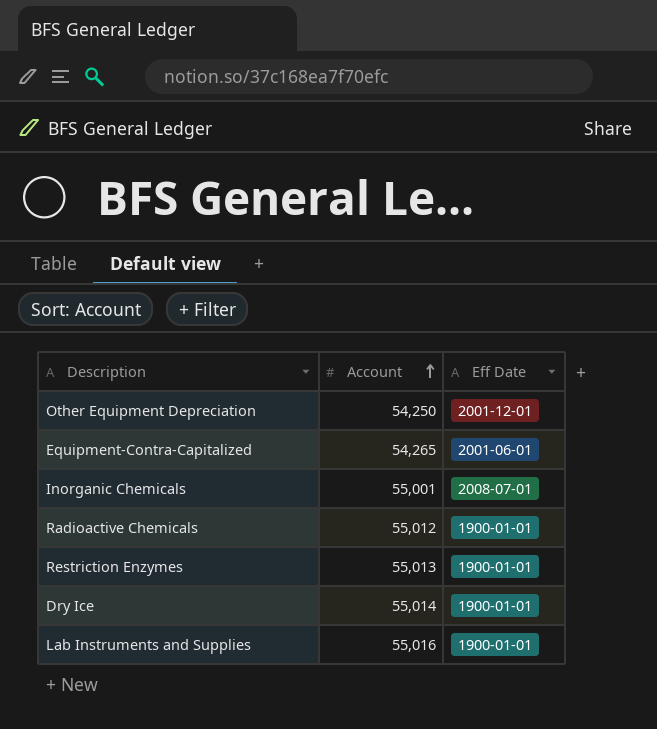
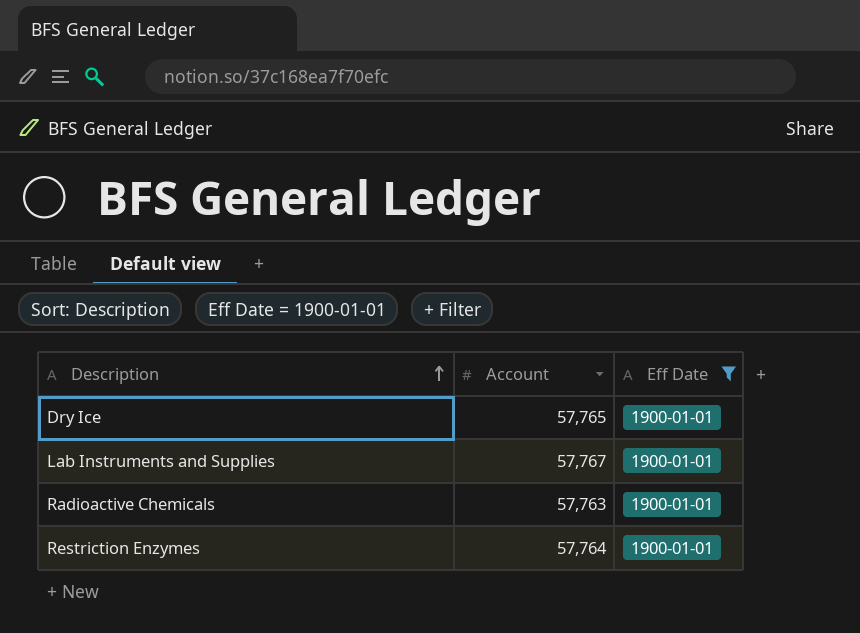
filter: none -> Eff Date = 1900-01-01
row order: Account ascending -> Description ascending
Dry Ice | Account: 55,014 -> 57,765
Lab Instruments and Supplies | Account: 55,016 -> 57,767
Radioactive Chemicals | Account: 55,012 -> 57,763
Restriction Enzymes | Account: 55,013 -> 57,764

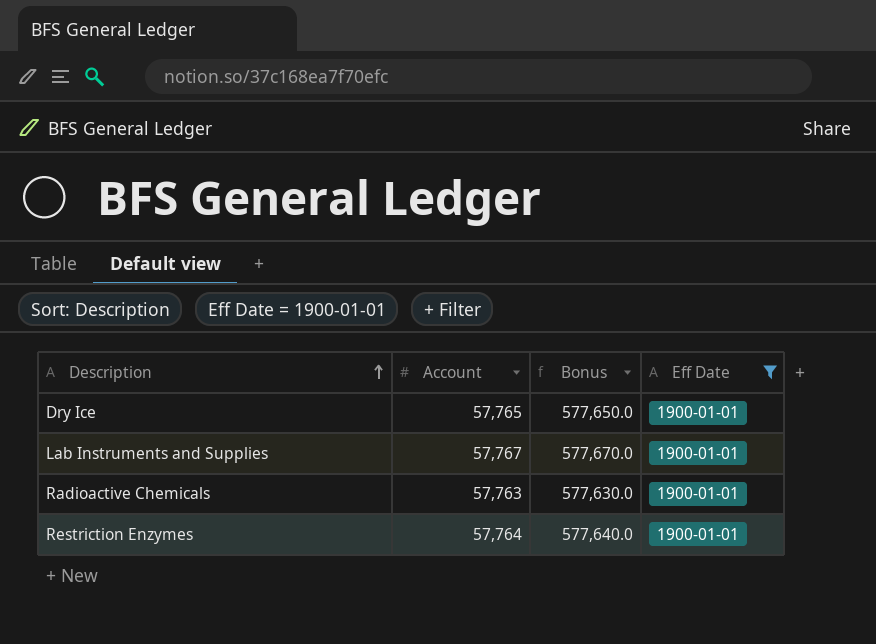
column Bonus | formula: none -> [Account] * 10

